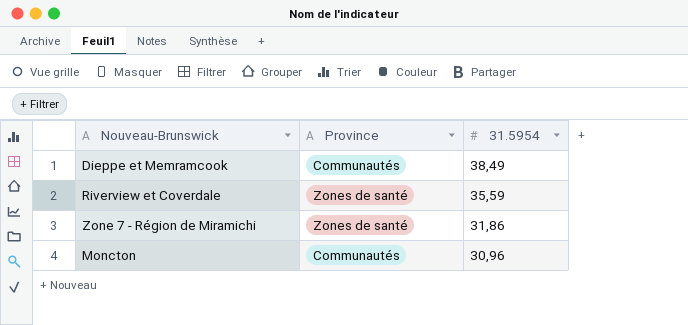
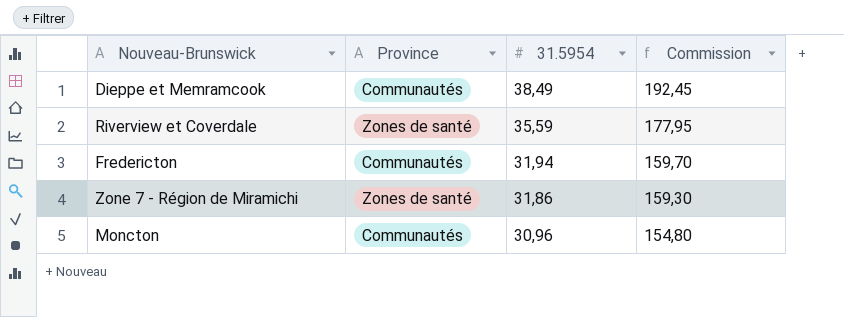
column Commission | formula: none -> [31.5954] * 5
row Fredericton: none -> Communautés | 31,94 | 159,70

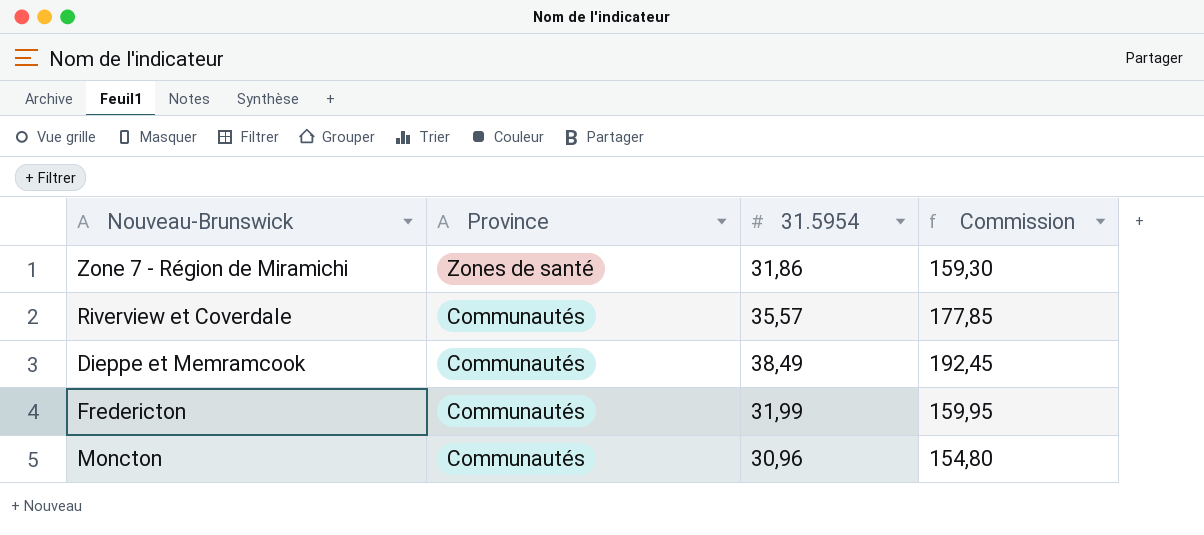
row order: 31.5954 descending -> Province descending
Riverview et Coverdale | Province: Zones de santé -> Communautés
Riverview et Coverdale | 31.5954: 35,59 -> 35,57
Riverview et Coverdale | Commission: 177,95 -> 177,85
Fredericton | 31.5954: 31,94 -> 31,99
Fredericton | Commission: 159,70 -> 159,95

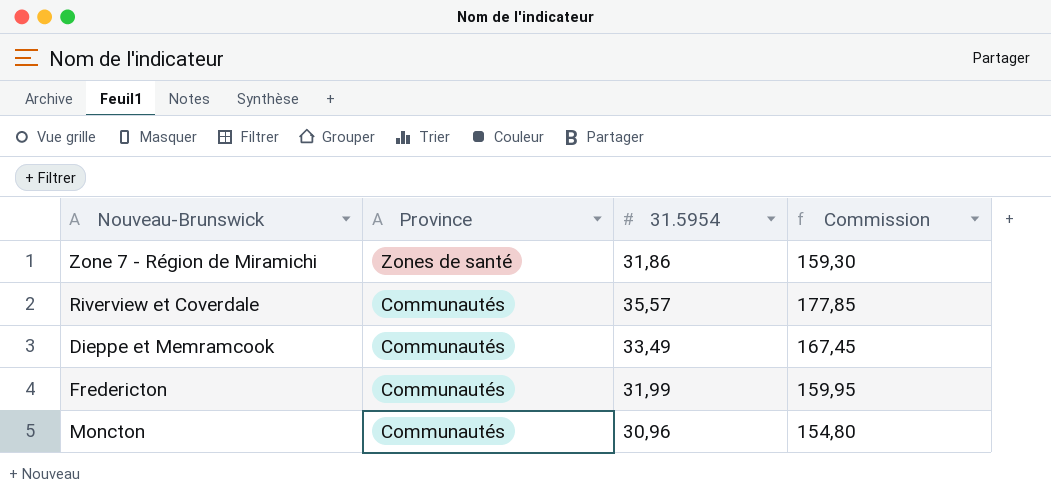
Dieppe et Memramcook | 31.5954: 38,49 -> 33,49
Dieppe et Memramcook | Commission: 192,45 -> 167,45

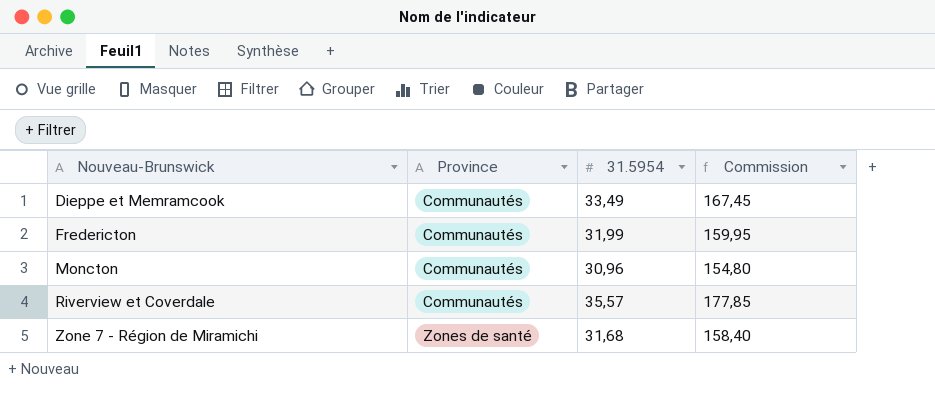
row order: Province descending -> Nouveau-Brunswick ascending
Zone 7 - Région de Miramichi | 31.5954: 31,86 -> 31,68
Zone 7 - Région de Miramichi | Commission: 159,30 -> 158,40

